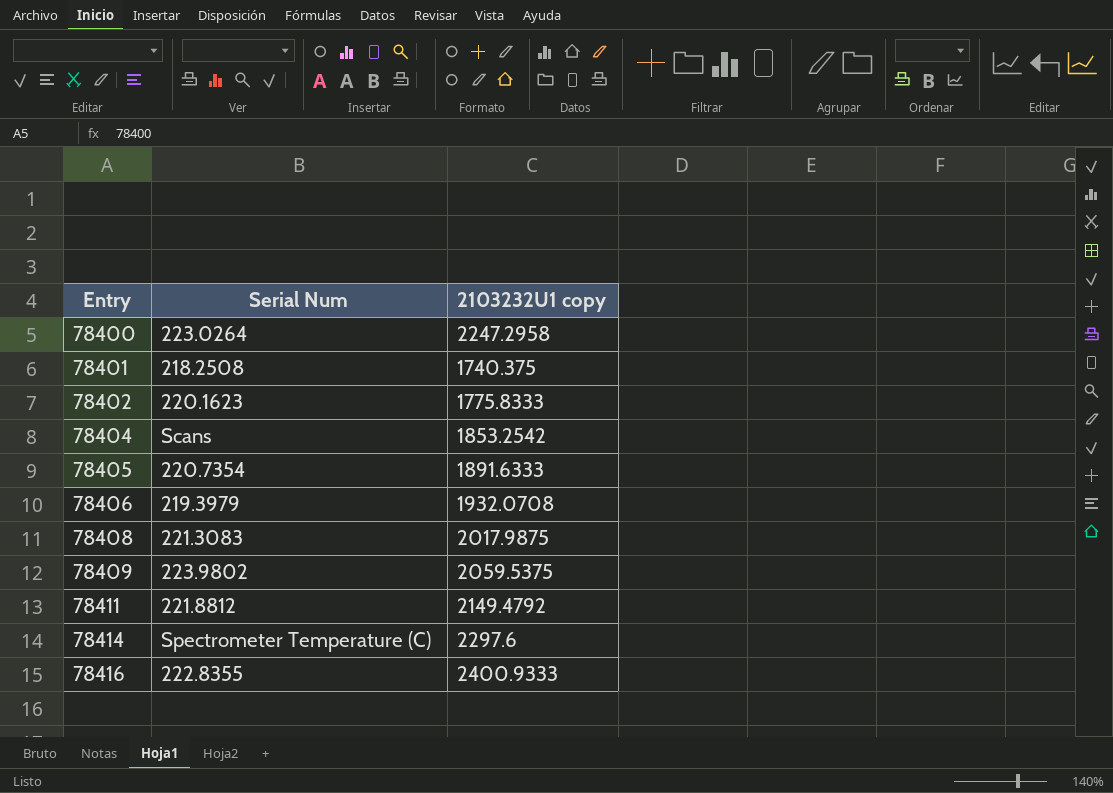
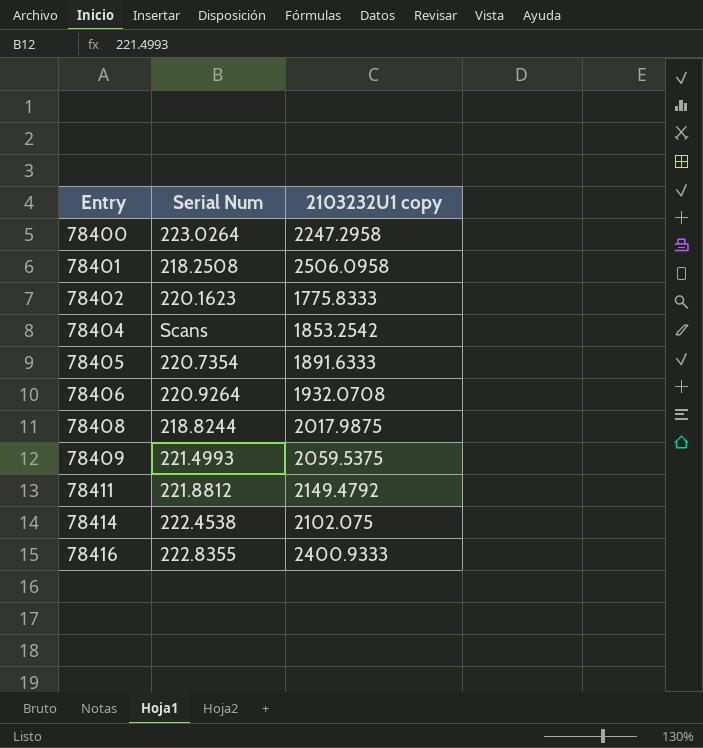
78401 | 2103232U1 copy: 1740.375 -> 2506.0958
78406 | Serial Num: 219.3979 -> 220.9264
78408 | Serial Num: 221.3083 -> 218.8244
78409 | Serial Num: 223.9802 -> 221.4993
78414 | Serial Num: Spectrometer Temperature (C) -> 222.4538
78414 | 2103232U1 copy: 2297.6 -> 2102.075

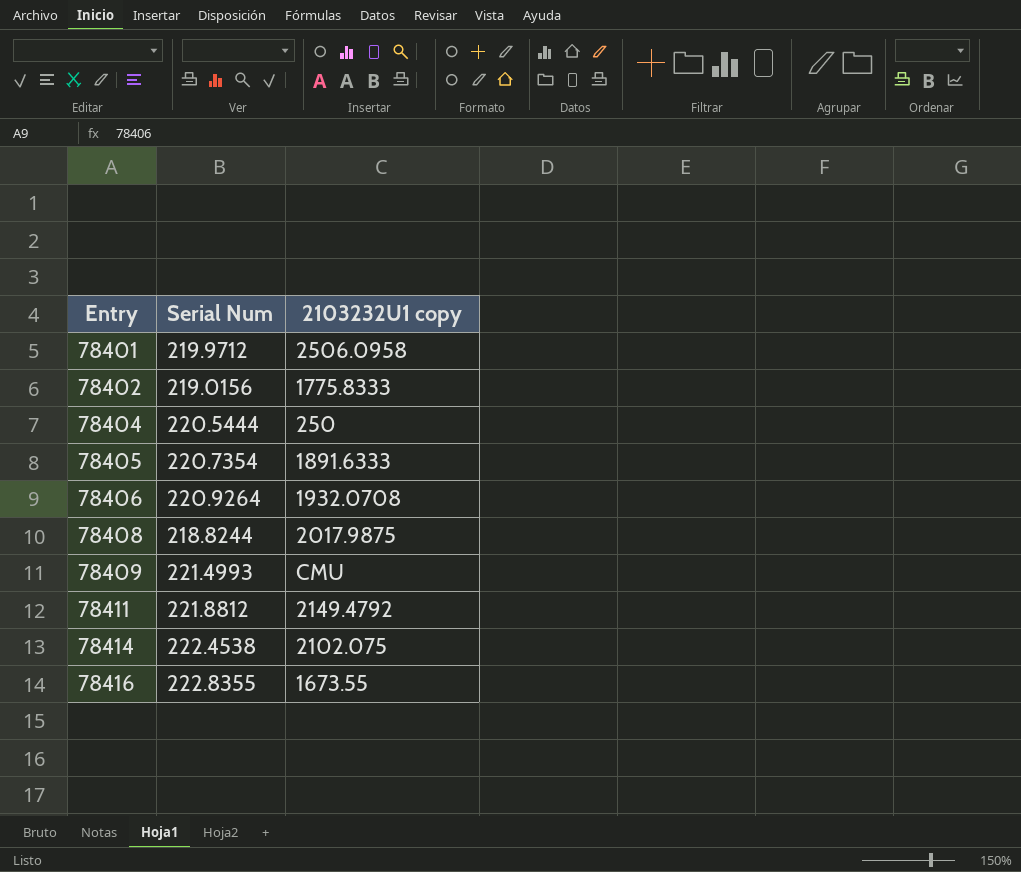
row 78400: 223.0264 | 2247.2958 -> none
78401 | Serial Num: 218.2508 -> 219.9712
78402 | Serial Num: 220.1623 -> 219.0156
78404 | Serial Num: Scans -> 220.5444
78404 | 2103232U1 copy: 1853.2542 -> 250
78409 | 2103232U1 copy: 2059.5375 -> CMU
78416 | 2103232U1 copy: 2400.9333 -> 1673.55

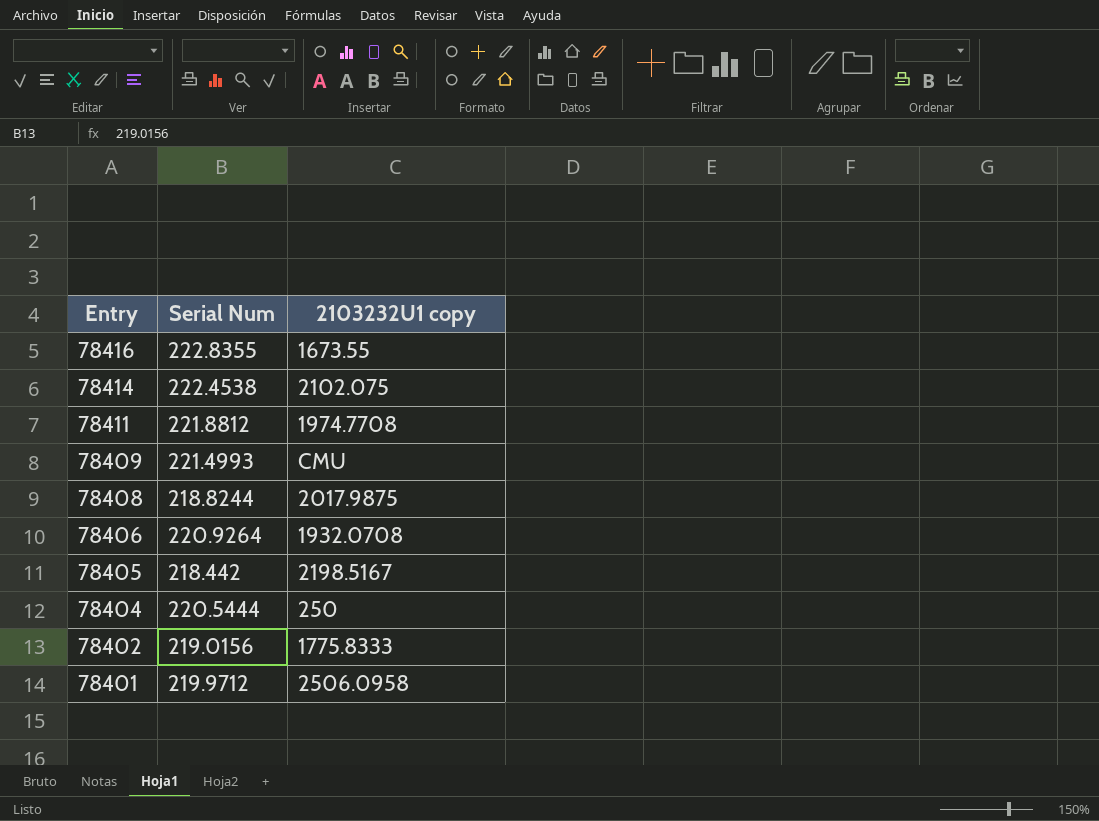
row order: Entry ascending -> Entry descending
78411 | 2103232U1 copy: 2149.4792 -> 1974.7708
78405 | Serial Num: 220.7354 -> 218.442
78405 | 2103232U1 copy: 1891.6333 -> 2198.5167

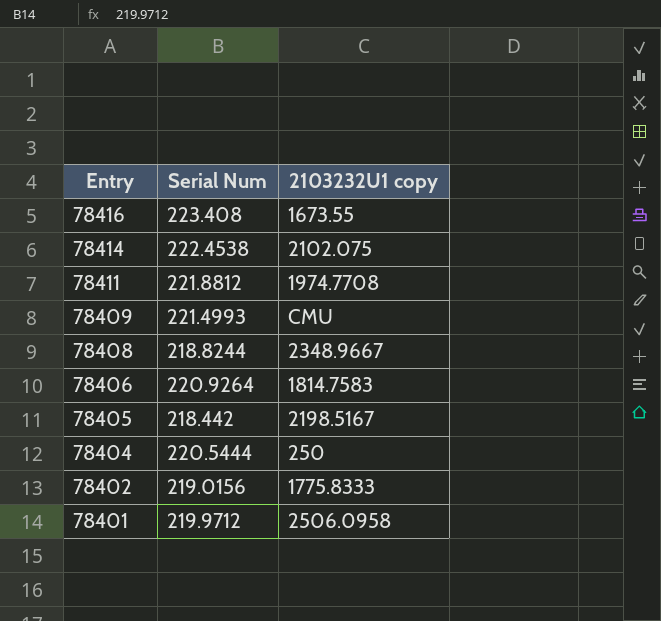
78416 | Serial Num: 222.8355 -> 223.408
78408 | 2103232U1 copy: 2017.9875 -> 2348.9667
78406 | 2103232U1 copy: 1932.0708 -> 1814.7583

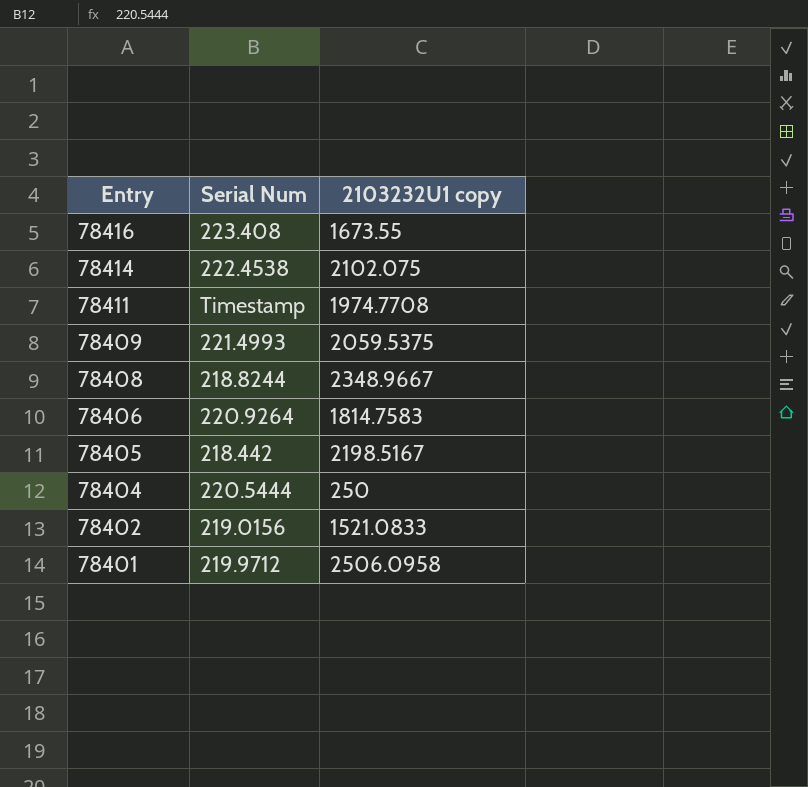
78411 | Serial Num: 221.8812 -> Timestamp
78409 | 2103232U1 copy: CMU -> 2059.5375
78402 | 2103232U1 copy: 1775.8333 -> 1521.0833

